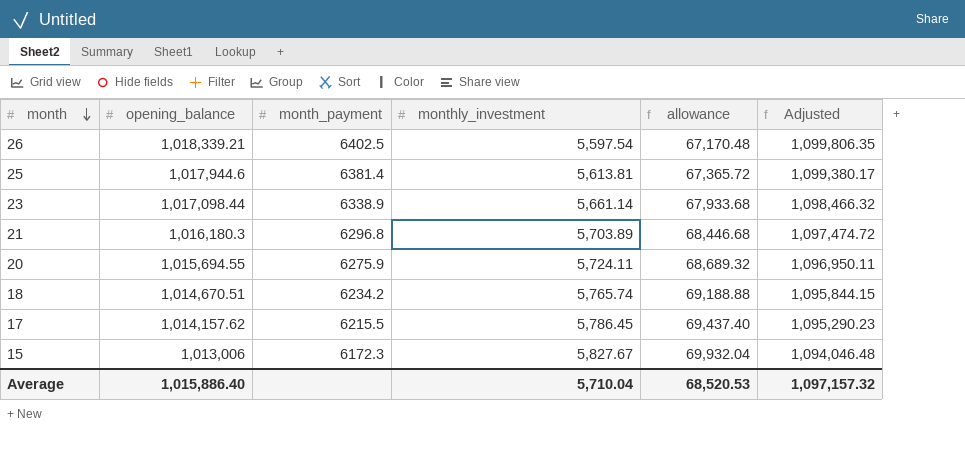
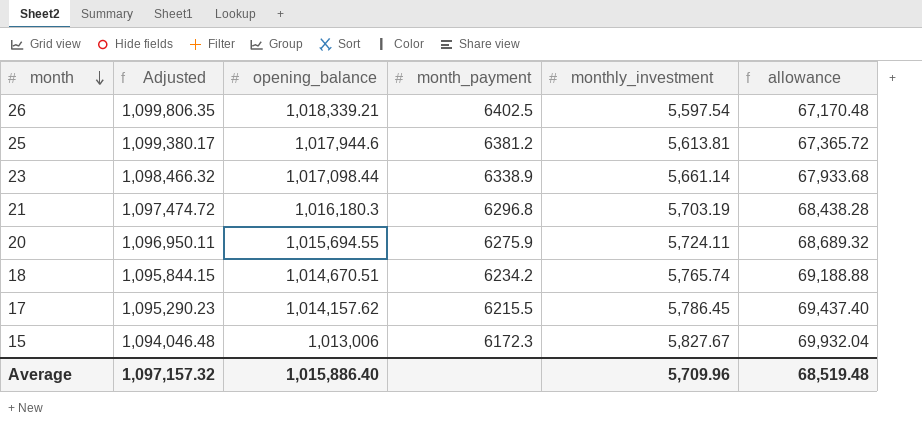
column Adjusted | position: 6 -> 2
25 | month_payment: 6381.4 -> 6381.2
21 | monthly_investment: 5,703.89 -> 5,703.19
21 | allowance: 68,446.68 -> 68,438.28
Average | monthly_investment: 5,710.04 -> 5,709.96
Average | allowance: 68,520.53 -> 68,519.48

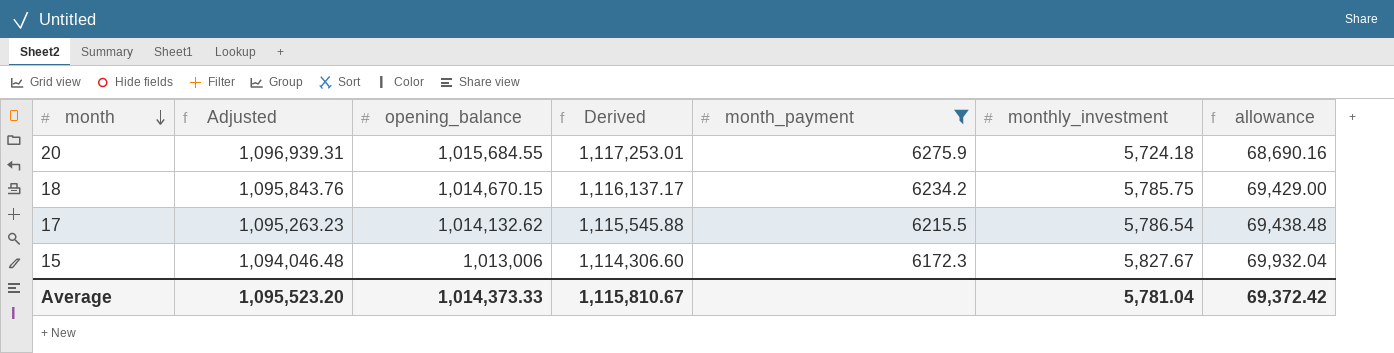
filter: none -> month_payment <= 6275.9
column Derived | formula: none -> [opening_balance] * 1.1
20 | Adjusted: 1,096,950.11 -> 1,096,939.31
20 | opening_balance: 1,015,694.55 -> 1,015,684.55
20 | monthly_investment: 5,724.11 -> 5,724.18
20 | allowance: 68,689.32 -> 68,690.16
18 | Adjusted: 1,095,844.15 -> 1,095,843.76
18 | opening_balance: 1,014,670.51 -> 1,014,670.15
18 | monthly_investment: 5,765.74 -> 5,785.75
18 | allowance: 69,188.88 -> 69,429.00
17 | Adjusted: 1,095,290.23 -> 1,095,263.23
17 | opening_balance: 1,014,157.62 -> 1,014,132.62
17 | monthly_investment: 5,786.45 -> 5,786.54
17 | allowance: 69,437.40 -> 69,438.48
Average | Adjusted: 1,097,157.32 -> 1,095,523.20
Average | opening_balance: 1,015,886.40 -> 1,014,373.33
Average | monthly_investment: 5,709.96 -> 5,781.04
Average | allowance: 68,519.48 -> 69,372.42

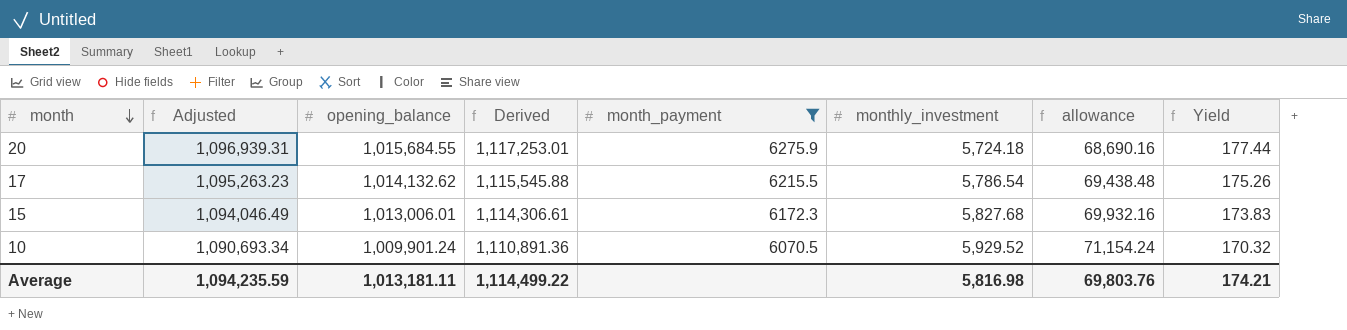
column Yield | formula: none -> [opening_balance] / [monthly_investment]
row 18: 1,095,843.76 | 1,014,670.15 | 1,116,137.17 | 6234.2 | 5,785.75 | 69,429.00 -> none
15 | Adjusted: 1,094,046.48 -> 1,094,046.49
15 | opening_balance: 1,013,006 -> 1,013,006.01
15 | Derived: 1,114,306.60 -> 1,114,306.61
15 | monthly_investment: 5,827.67 -> 5,827.68
15 | allowance: 69,932.04 -> 69,932.16
row 10: none -> 1,090,693.34 | 1,009,901.24 | 1,110,891.36 | 6070.5 | 5,929.52 | 71,154.24 | 170.32
Average | Adjusted: 1,095,523.20 -> 1,094,235.59
Average | opening_balance: 1,014,373.33 -> 1,013,181.11
Average | Derived: 1,115,810.67 -> 1,114,499.22
Average | monthly_investment: 5,781.04 -> 5,816.98
Average | allowance: 69,372.42 -> 69,803.76

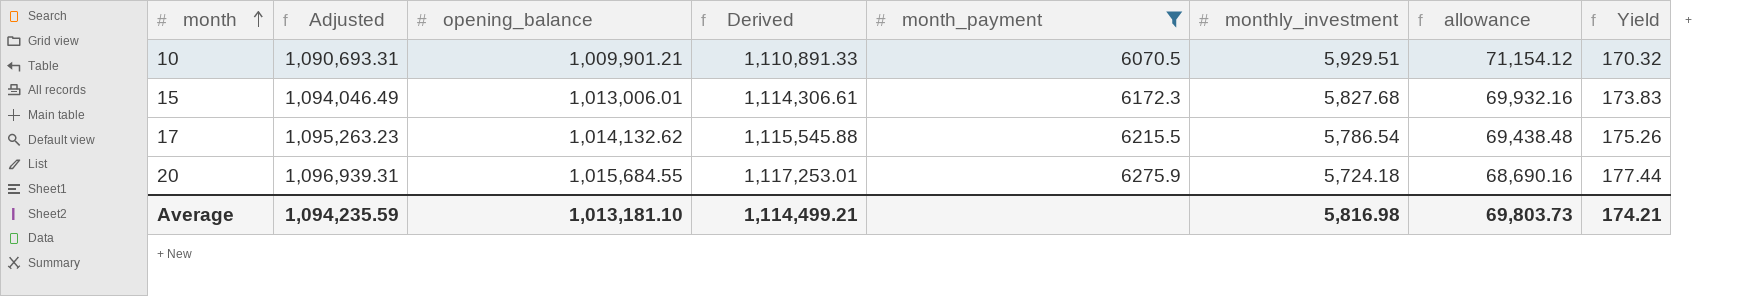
row order: month descending -> month ascending
10 | Adjusted: 1,090,693.34 -> 1,090,693.31
10 | opening_balance: 1,009,901.24 -> 1,009,901.21
10 | Derived: 1,110,891.36 -> 1,110,891.33
10 | monthly_investment: 5,929.52 -> 5,929.51
10 | allowance: 71,154.24 -> 71,154.12
Average | opening_balance: 1,013,181.11 -> 1,013,181.10
Average | Derived: 1,114,499.22 -> 1,114,499.21
Average | allowance: 69,803.76 -> 69,803.73

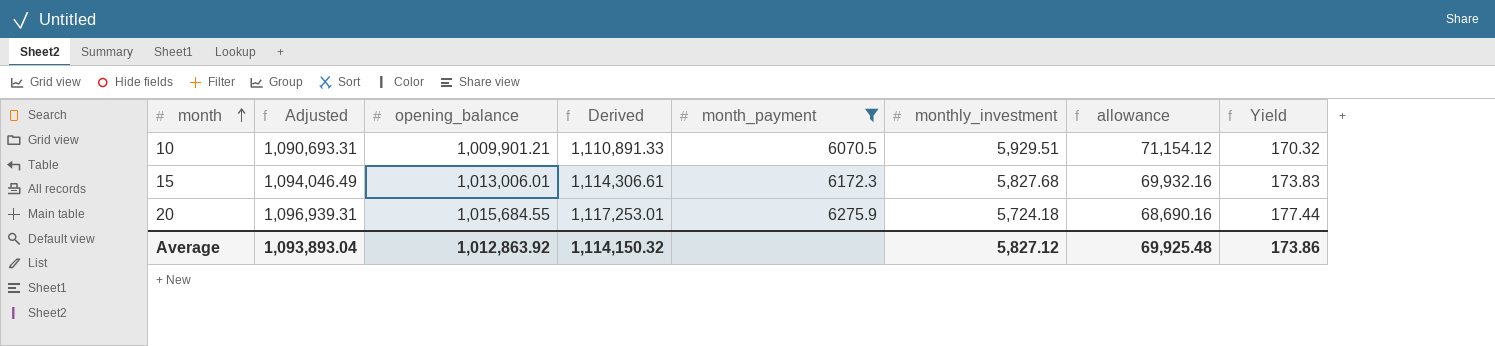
row 17: 1,095,263.23 | 1,014,132.62 | 1,115,545.88 | 6215.5 | 5,786.54 | 69,438.48 | 175.26 -> none
Average | Adjusted: 1,094,235.59 -> 1,093,893.04
Average | opening_balance: 1,013,181.10 -> 1,012,863.92
Average | Derived: 1,114,499.21 -> 1,114,150.32
Average | monthly_investment: 5,816.98 -> 5,827.12
Average | allowance: 69,803.73 -> 69,925.48
Average | Yield: 174.21 -> 173.86

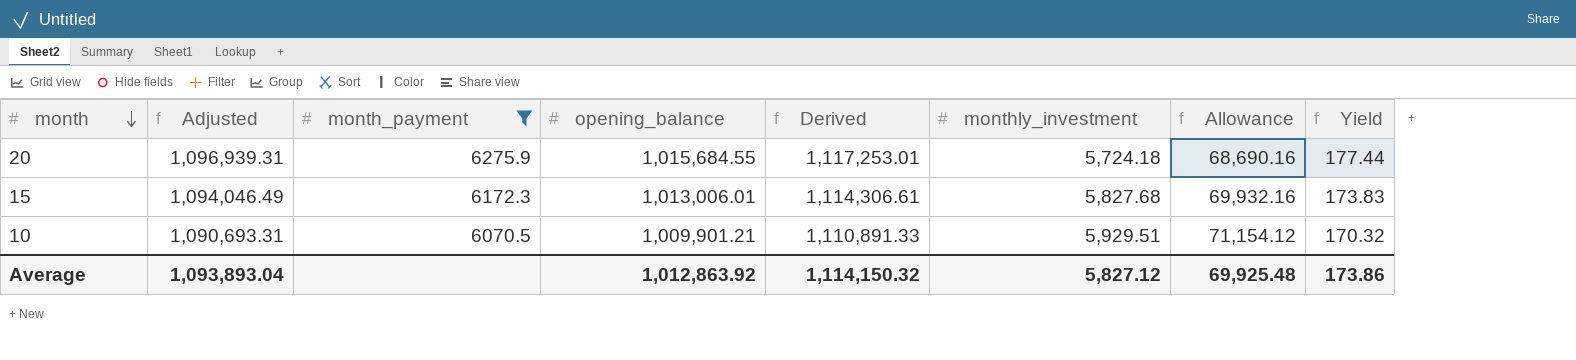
row order: month ascending -> month descending
column month_payment | position: 5 -> 3
column name: allowance -> Allowance

